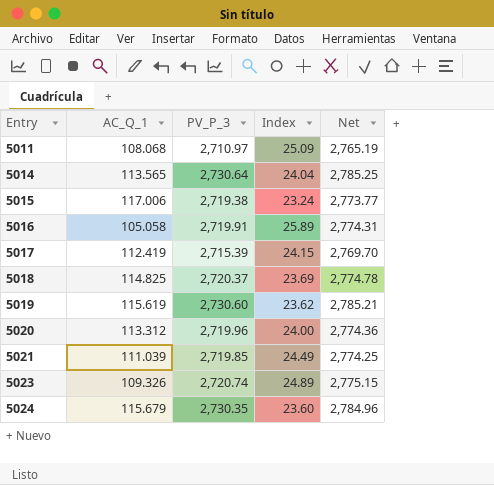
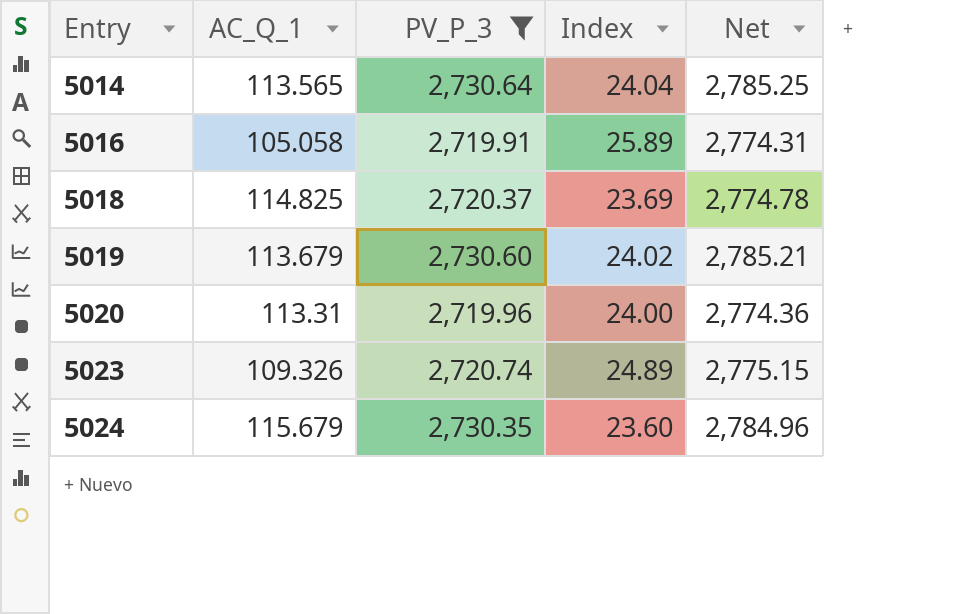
filter: none -> PV_P_3 >= 2,719.91
5019 | AC_Q_1: 115.619 -> 113.679
5019 | Index: 23.62 -> 24.02
5020 | AC_Q_1: 113.312 -> 113.31

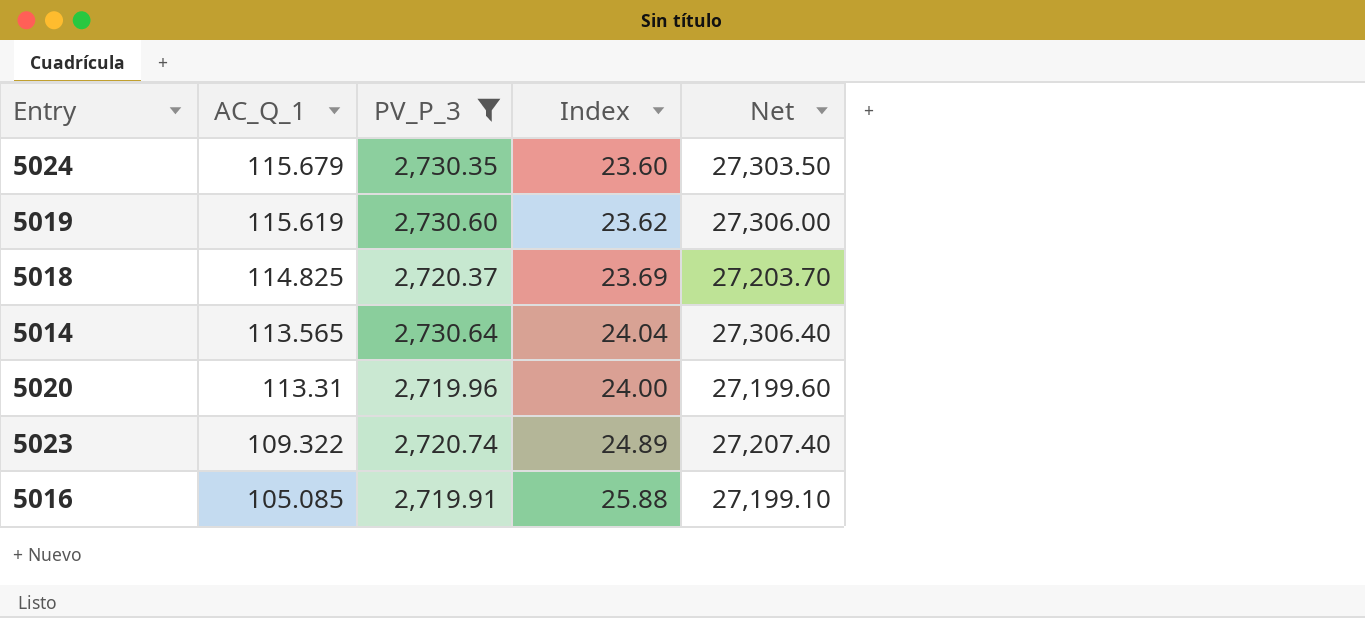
row order: Entry ascending -> AC_Q_1 descending
column Net | formula: [PV_P_3] * 1.02 -> [PV_P_3] * 10
5019 | AC_Q_1: 113.679 -> 115.619
5019 | Index: 24.02 -> 23.62
5023 | AC_Q_1: 109.326 -> 109.322
5016 | AC_Q_1: 105.058 -> 105.085
5016 | Index: 25.89 -> 25.88

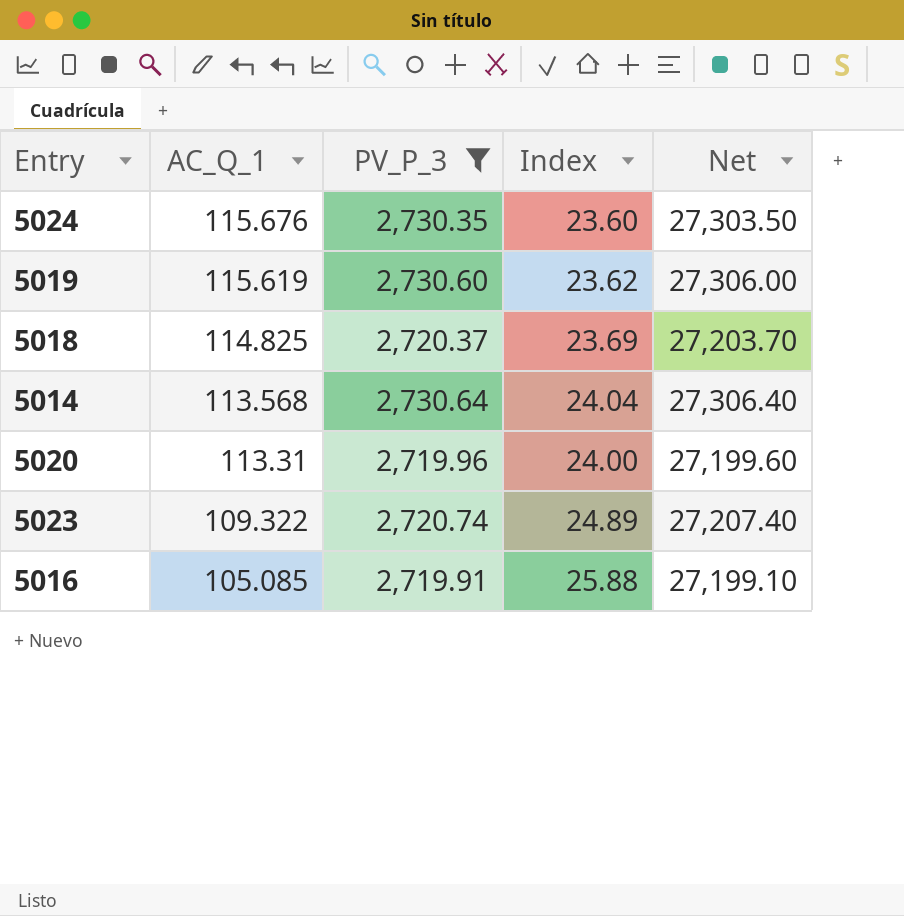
5024 | AC_Q_1: 115.679 -> 115.676
5014 | AC_Q_1: 113.565 -> 113.568

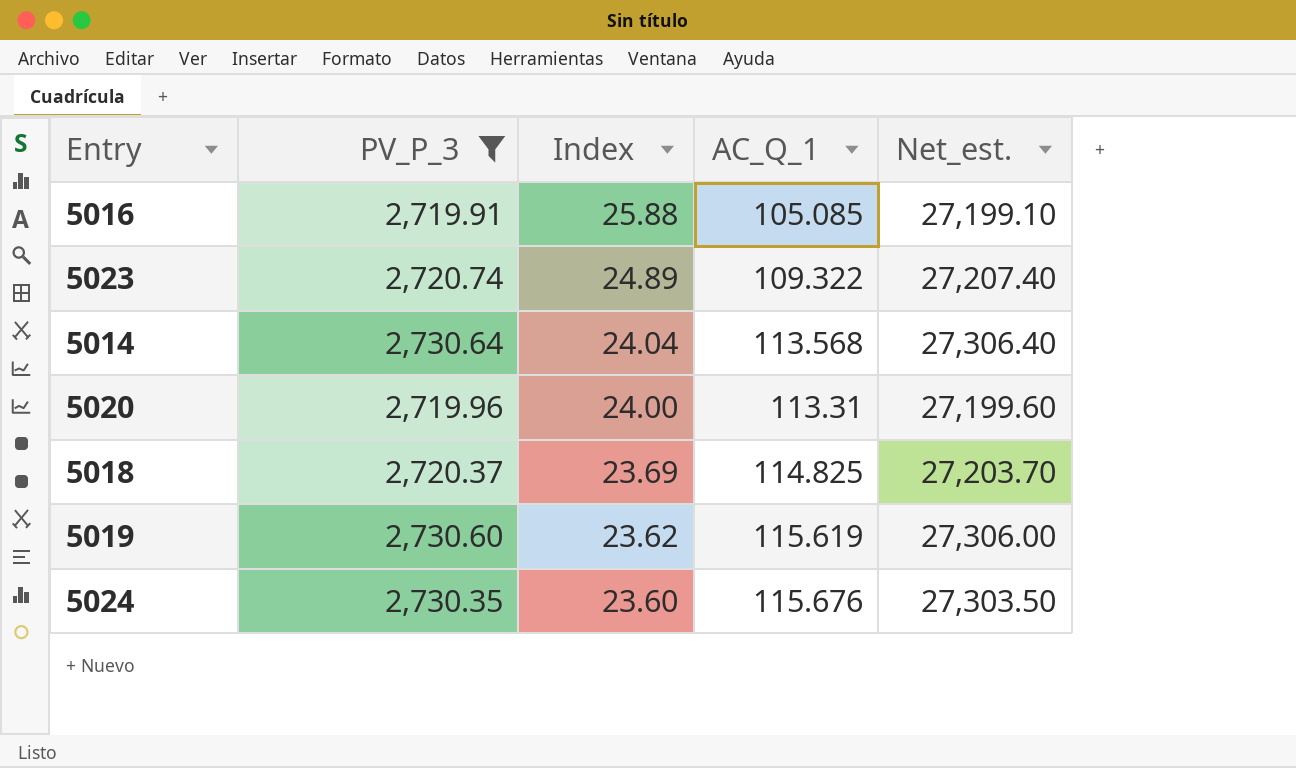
row order: AC_Q_1 descending -> Index descending
column AC_Q_1 | position: 2 -> 4
column name: Net -> Net_est.

